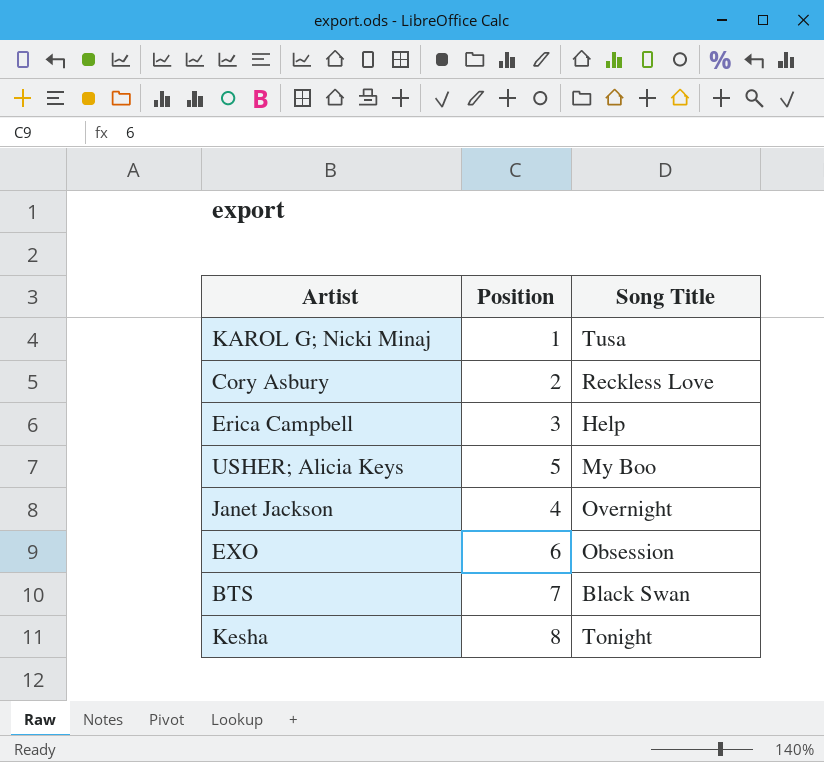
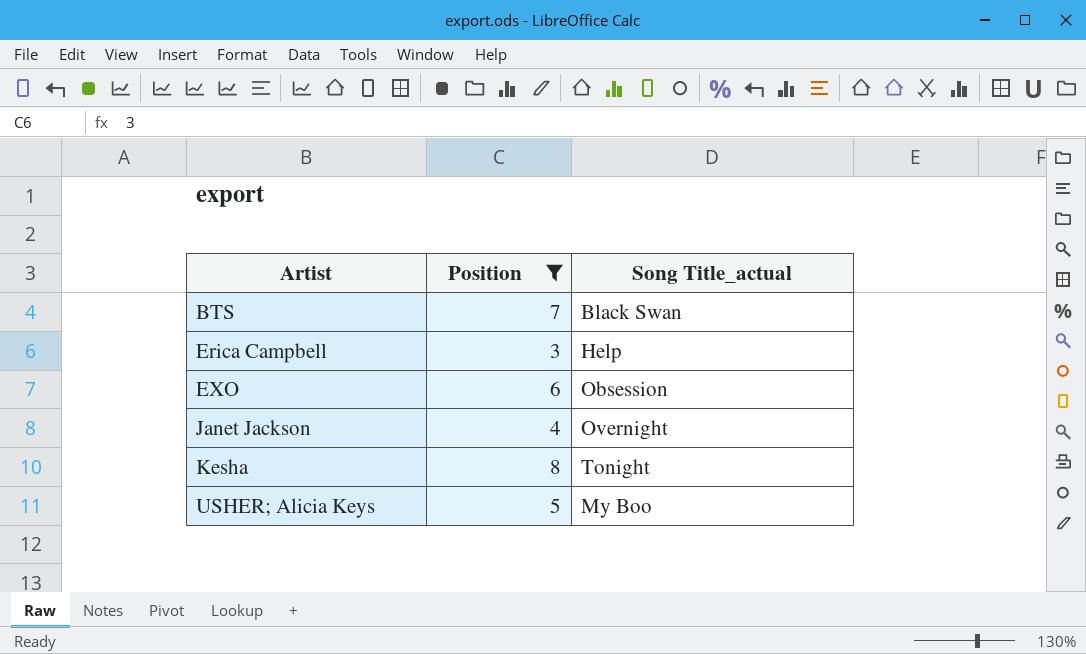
filter: none -> Position >= 3
row order: none -> Artist ascending
column name: Song Title -> Song Title_actual

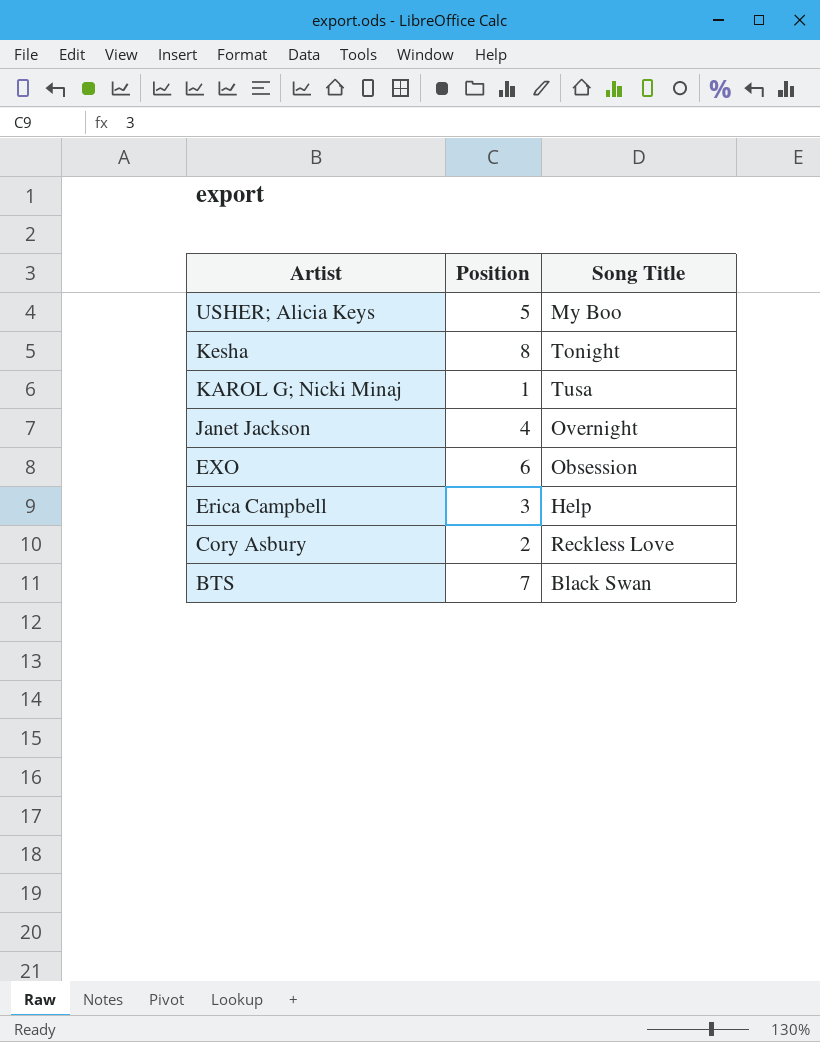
filter: Position >= 3 -> none
row order: Artist ascending -> Artist descending
column name: Song Title_actual -> Song Title

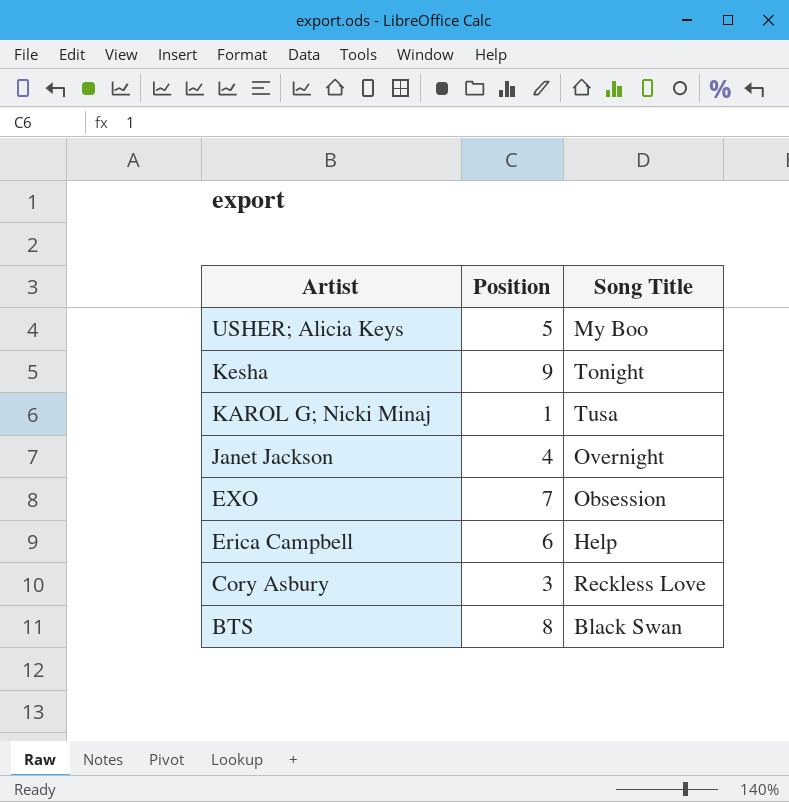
Kesha | Position: 8 -> 9
EXO | Position: 6 -> 7
Erica Campbell | Position: 3 -> 6
Cory Asbury | Position: 2 -> 3
BTS | Position: 7 -> 8

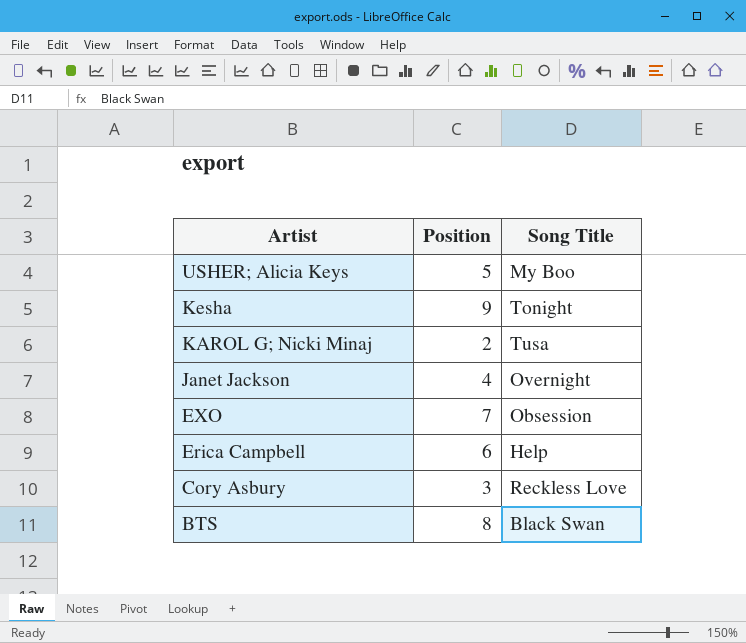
KAROL G; Nicki Minaj | Position: 1 -> 2

